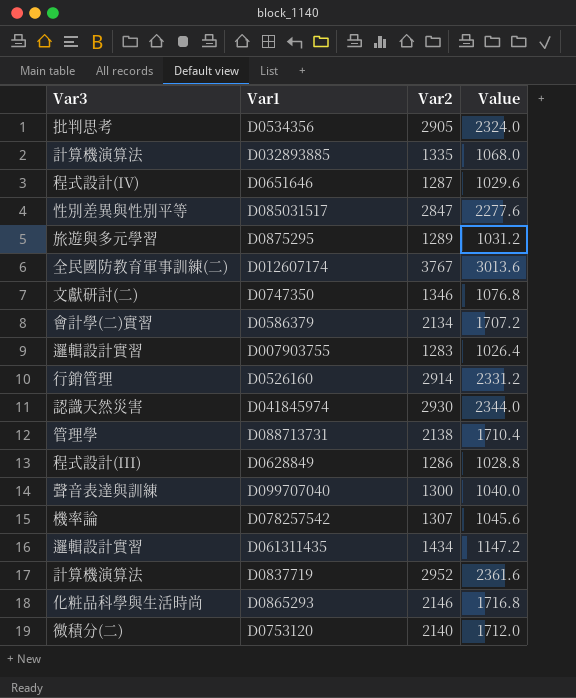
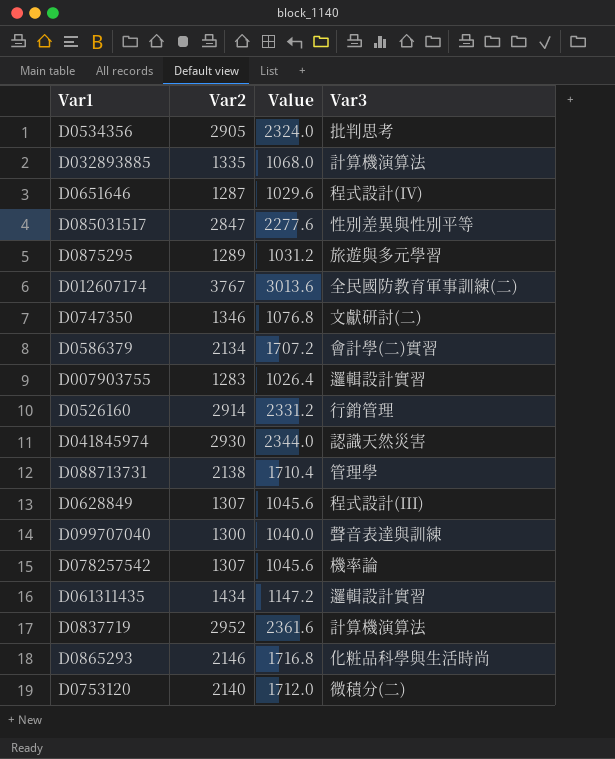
column Var3 | position: 1 -> 4
D0628849 | Var2: 1286 -> 1307
D0628849 | Value: 1028.8 -> 1045.6

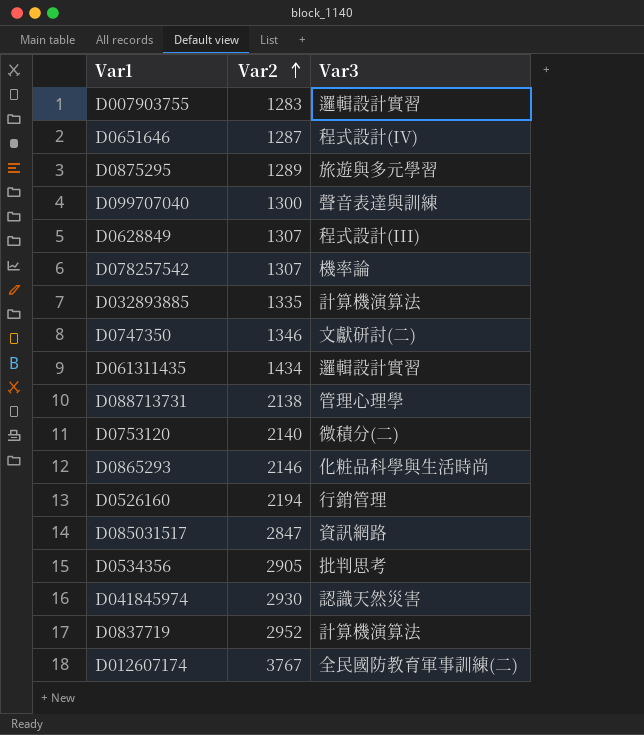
row order: none -> Var2 ascending
column Value | formula: [Var2] * 0.8 -> none
row D0586379: 2134 | 1707.2 | 會計學(二)實習 -> none
D088713731 | Var3: 管理學 -> 管理心理學
D0526160 | Var2: 2914 -> 2194
D085031517 | Var3: 性別差異與性別平等 -> 資訊網路

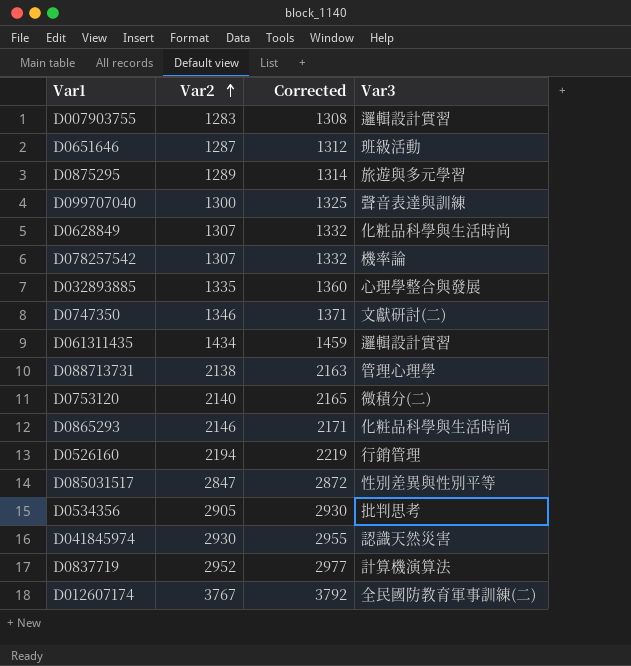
column Corrected | formula: none -> [Var2] + 25
D0651646 | Var3: 程式設計(IV) -> 班級活動
D0628849 | Var3: 程式設計(III) -> 化粧品科學與生活時尚
D032893885 | Var3: 計算機演算法 -> 心理學整合與發展
D085031517 | Var3: 資訊網路 -> 性別差異與性別平等

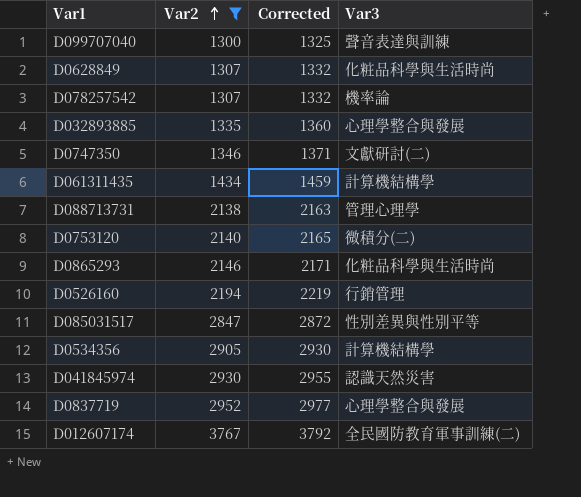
filter: none -> Var2 >= 1300
D061311435 | Var3: 邏輯設計實習 -> 計算機結構學
D0534356 | Var3: 批判思考 -> 計算機結構學
D0837719 | Var3: 計算機演算法 -> 心理學整合與發展

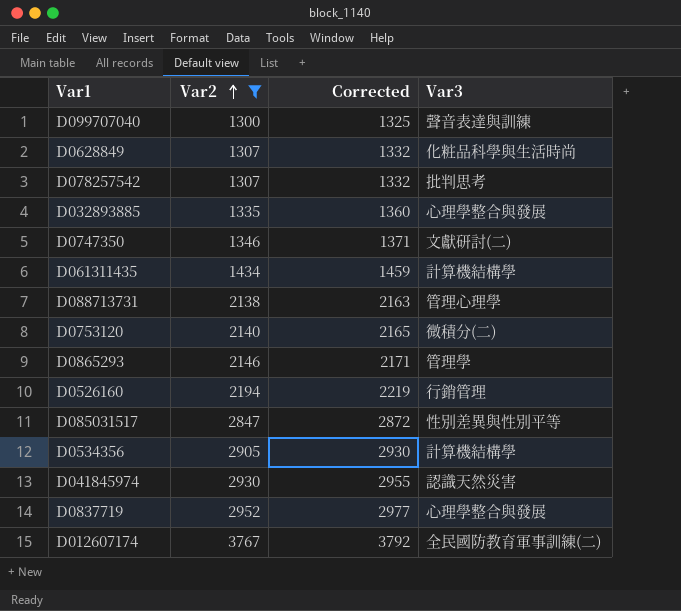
D078257542 | Var3: 機率論 -> 批判思考
D0865293 | Var3: 化粧品科學與生活時尚 -> 管理學

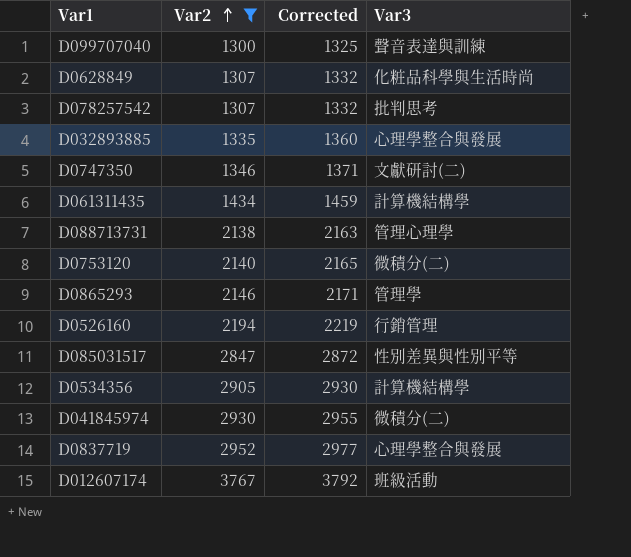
D041845974 | Var3: 認識天然災害 -> 微積分(二)
D012607174 | Var3: 全民國防教育軍事訓練(二) -> 班級活動

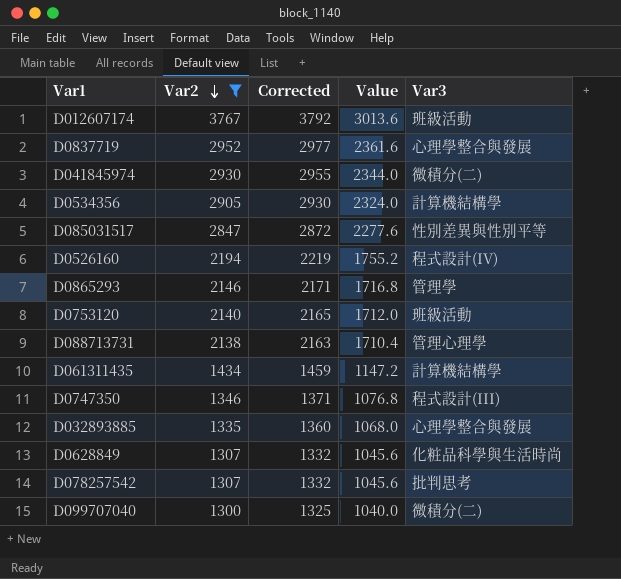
row order: Var2 ascending -> Var2 descending
column Value | formula: none -> [Var2] * 0.8
D0526160 | Var3: 行銷管理 -> 程式設計(IV)
D0753120 | Var3: 微積分(二) -> 班級活動
D0747350 | Var3: 文獻研討(二) -> 程式設計(III)
D099707040 | Var3: 聲音表達與訓練 -> 微積分(二)

